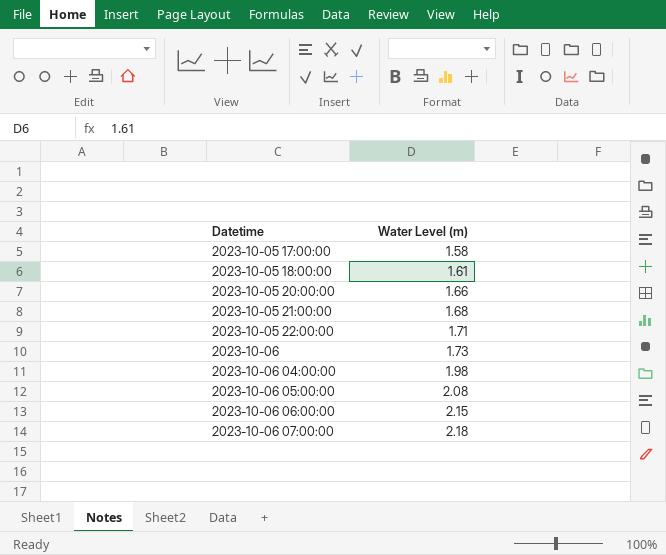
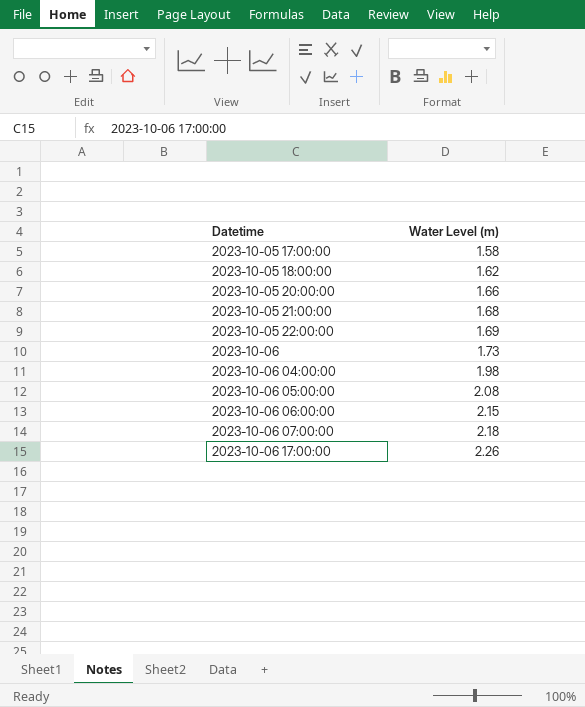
2023-10-05 18:00:00 | Water Level (m): 1.61 -> 1.62
2023-10-05 22:00:00 | Water Level (m): 1.71 -> 1.69
row 2023-10-06 17:00:00: none -> 2.26

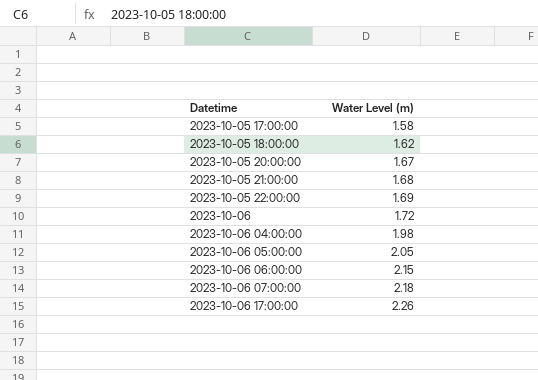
2023-10-05 20:00:00 | Water Level (m): 1.66 -> 1.67
2023-10-06 | Water Level (m): 1.73 -> 1.72
2023-10-06 05:00:00 | Water Level (m): 2.08 -> 2.05

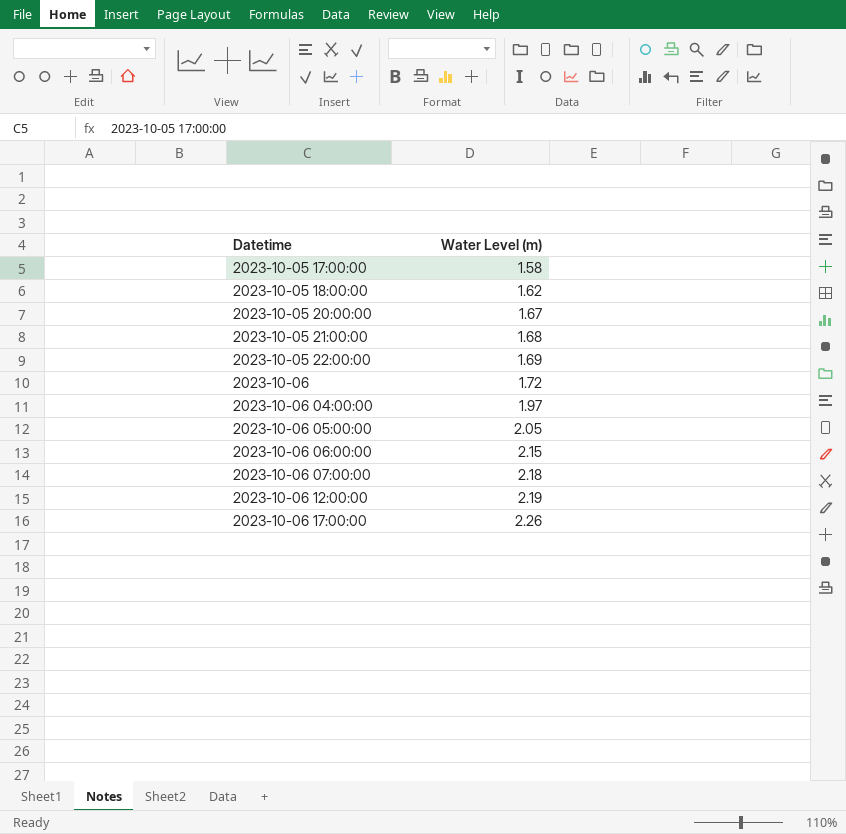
2023-10-06 04:00:00 | Water Level (m): 1.98 -> 1.97
row 2023-10-06 12:00:00: none -> 2.19

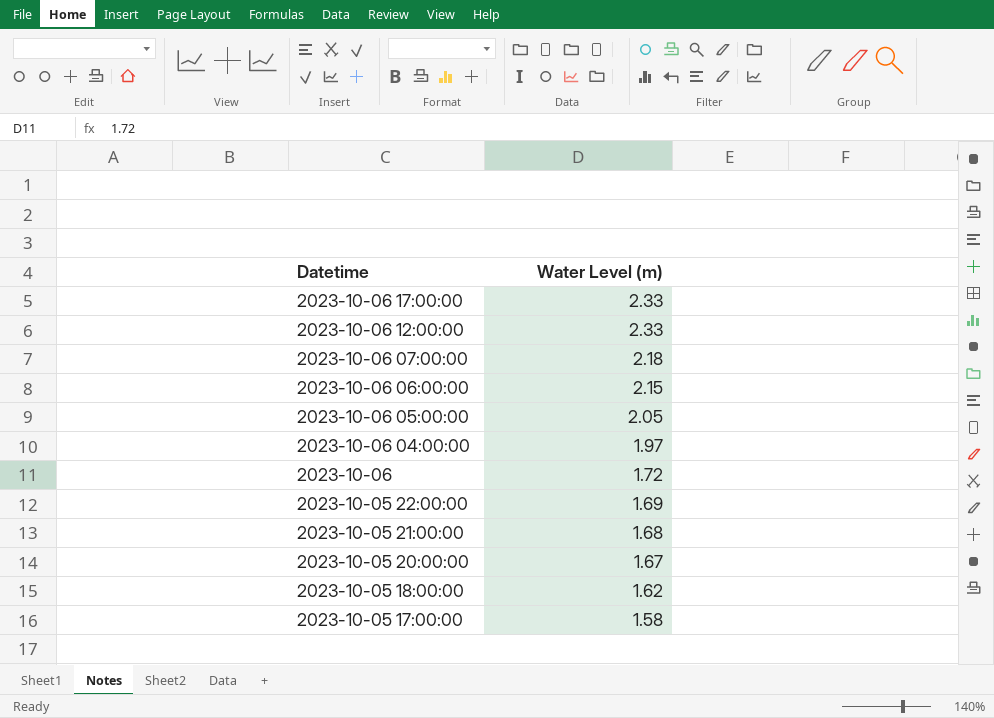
row order: Datetime ascending -> Datetime descending
2023-10-06 17:00:00 | Water Level (m): 2.26 -> 2.33
2023-10-06 12:00:00 | Water Level (m): 2.19 -> 2.33

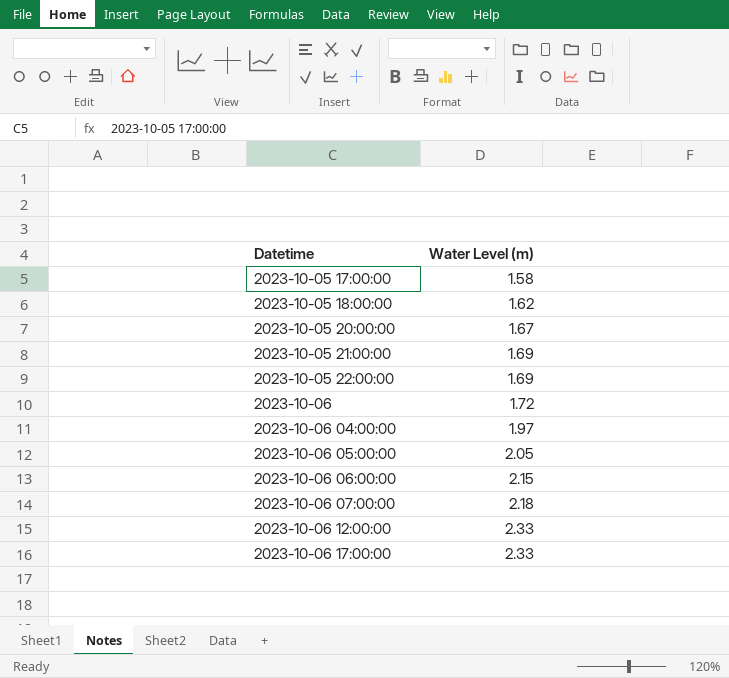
row order: Datetime descending -> Datetime ascending
2023-10-05 21:00:00 | Water Level (m): 1.68 -> 1.69

